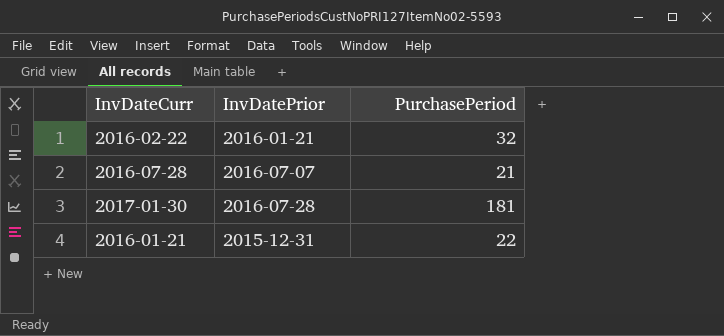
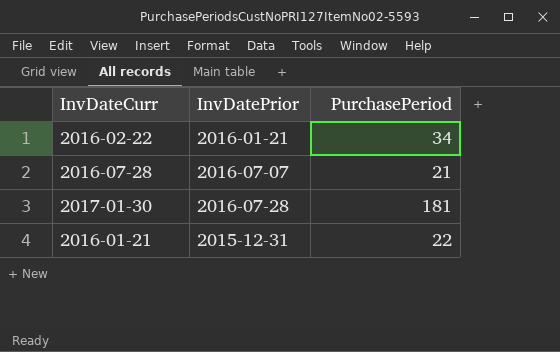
2016-02-22 | PurchasePeriod: 32 -> 34

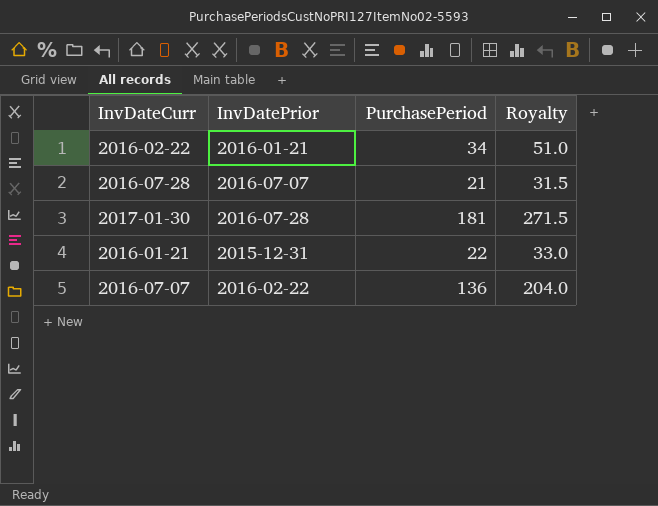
column Royalty | formula: none -> [PurchasePeriod] * 1.5
row 2016-07-07: none -> 2016-02-22 | 136 | 204.0

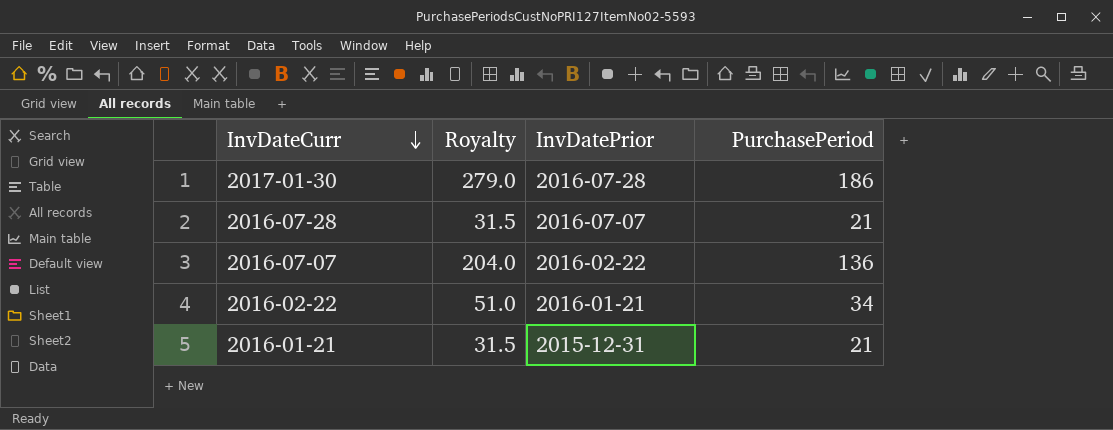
row order: none -> InvDateCurr descending
column Royalty | position: 4 -> 2
2017-01-30 | Royalty: 271.5 -> 279.0
2017-01-30 | PurchasePeriod: 181 -> 186
2016-01-21 | Royalty: 33.0 -> 31.5
2016-01-21 | PurchasePeriod: 22 -> 21

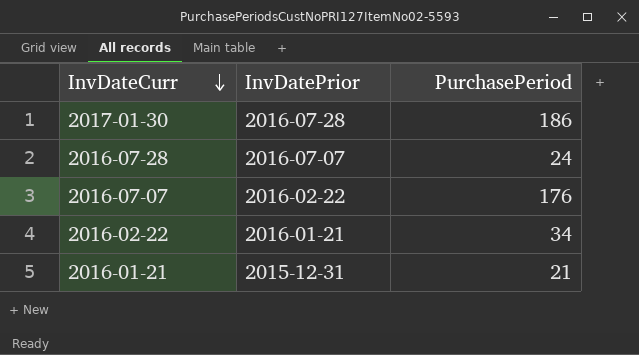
column Royalty | formula: [PurchasePeriod] * 1.5 -> none
2016-07-28 | PurchasePeriod: 21 -> 24
2016-07-07 | PurchasePeriod: 136 -> 176

